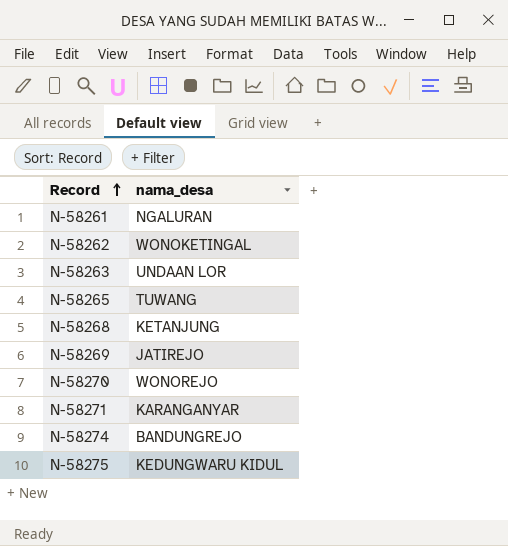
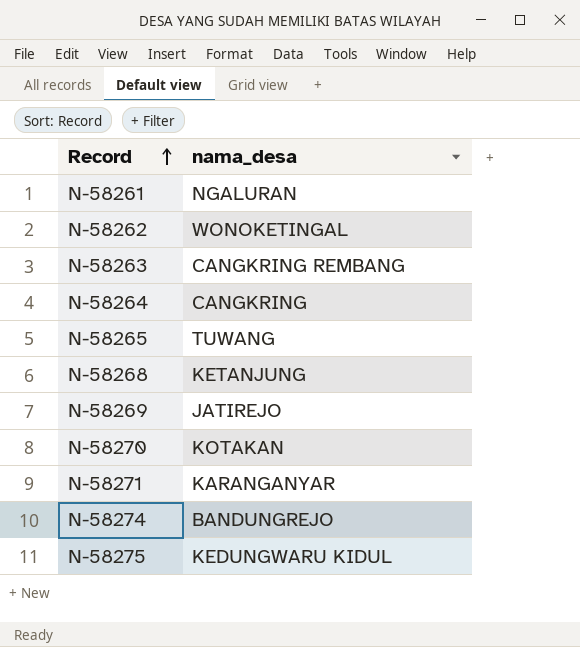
N-58263 | nama_desa: UNDAAN LOR -> CANGKRING REMBANG
row N-58264: none -> CANGKRING
N-58270 | nama_desa: WONOREJO -> KOTAKAN

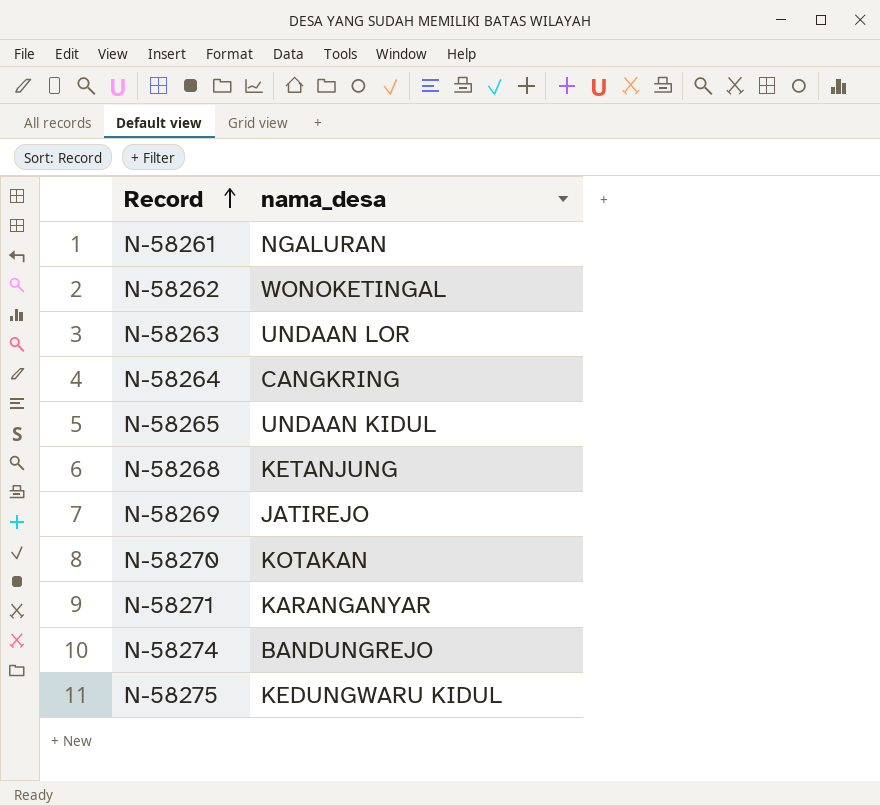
N-58263 | nama_desa: CANGKRING REMBANG -> UNDAAN LOR
N-58265 | nama_desa: TUWANG -> UNDAAN KIDUL

